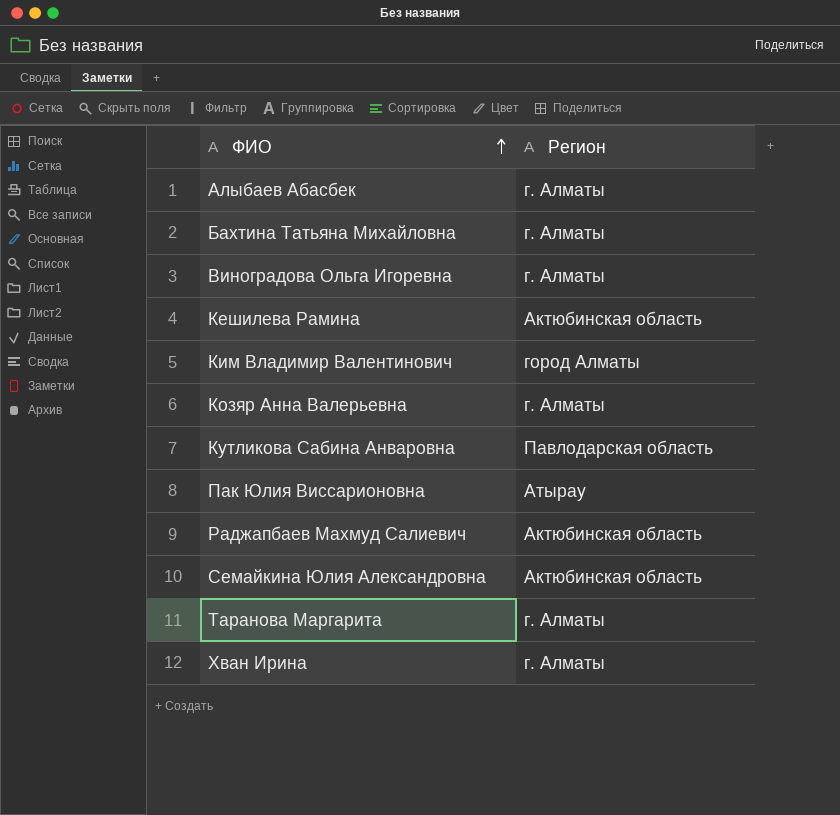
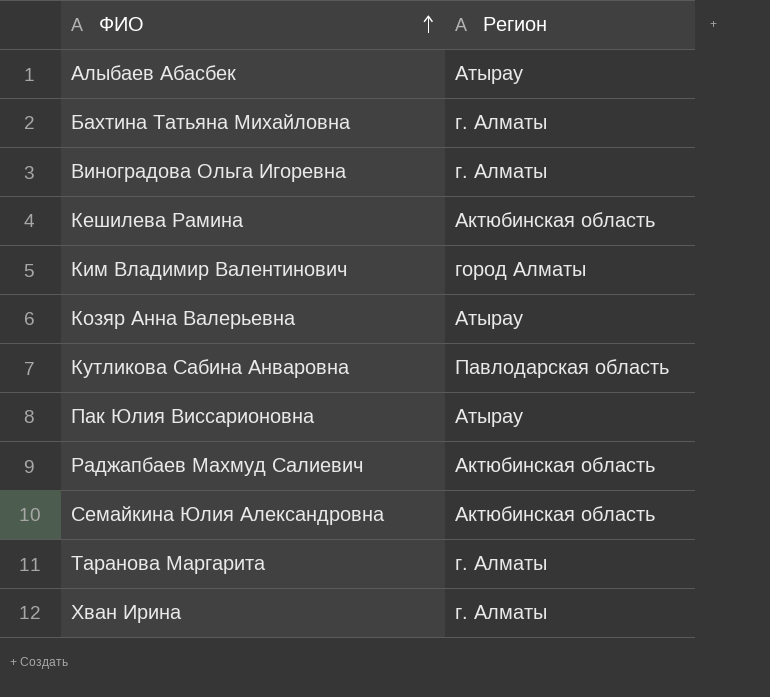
Алыбаев Абасбек | Регион: г. Алматы -> Атырау
Козяр Анна Валерьевна | Регион: г. Алматы -> Атырау

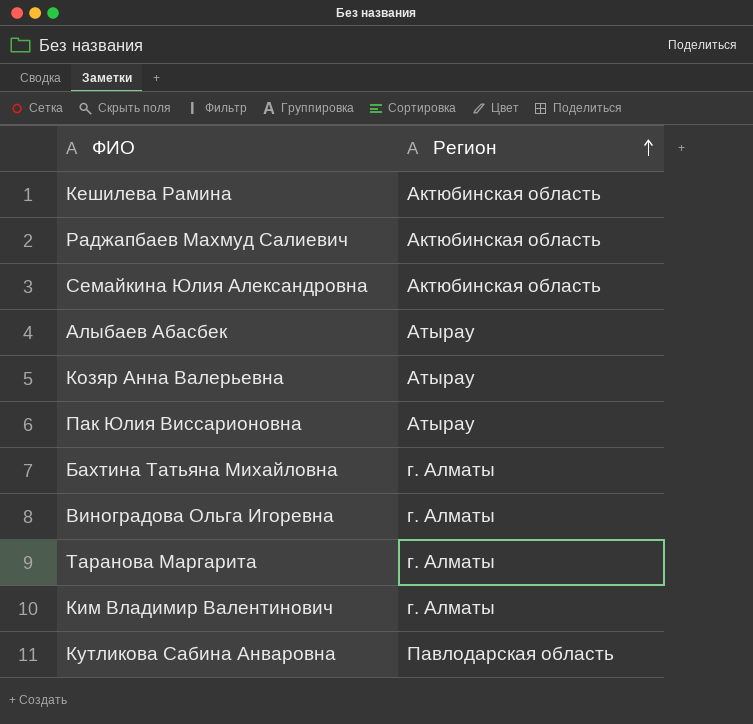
row order: ФИО ascending -> Регион ascending
row Хван Ирина: г. Алматы -> none
Ким Владимир Валентинович | Регион: город Алматы -> г. Алматы

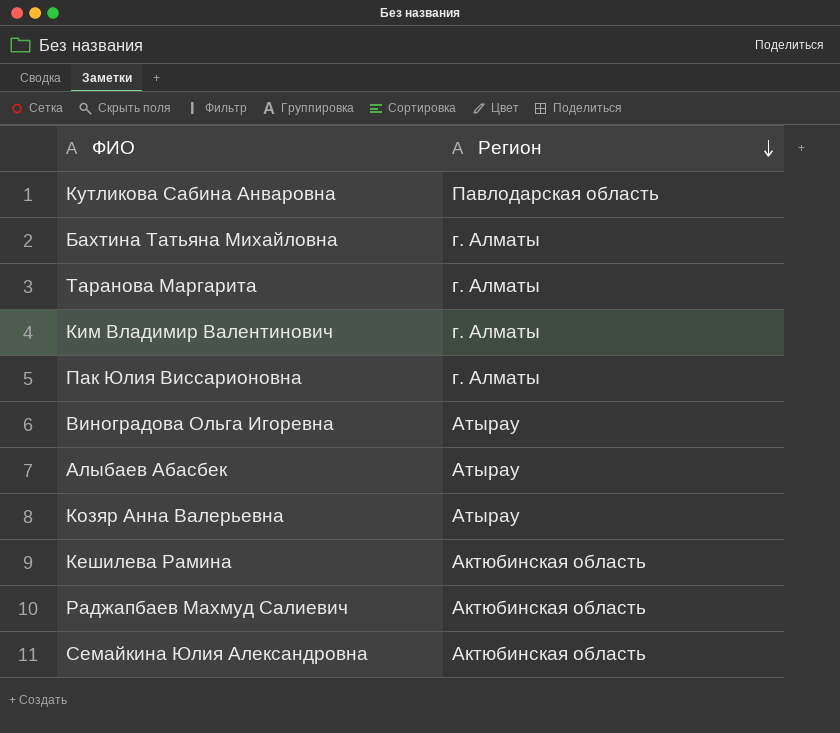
row order: Регион ascending -> Регион descending
Пак Юлия Виссарионовна | Регион: Атырау -> г. Алматы
Виноградова Ольга Игоревна | Регион: г. Алматы -> Атырау

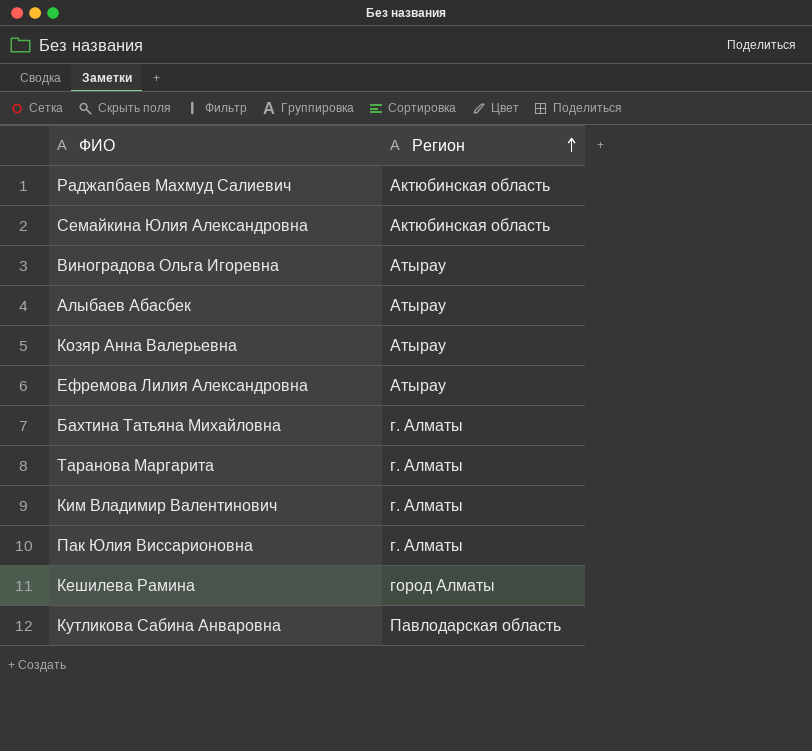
row order: Регион descending -> Регион ascending
row Ефремова Лилия Александровна: none -> Атырау
Кешилева Рамина | Регион: Актюбинская область -> город Алматы

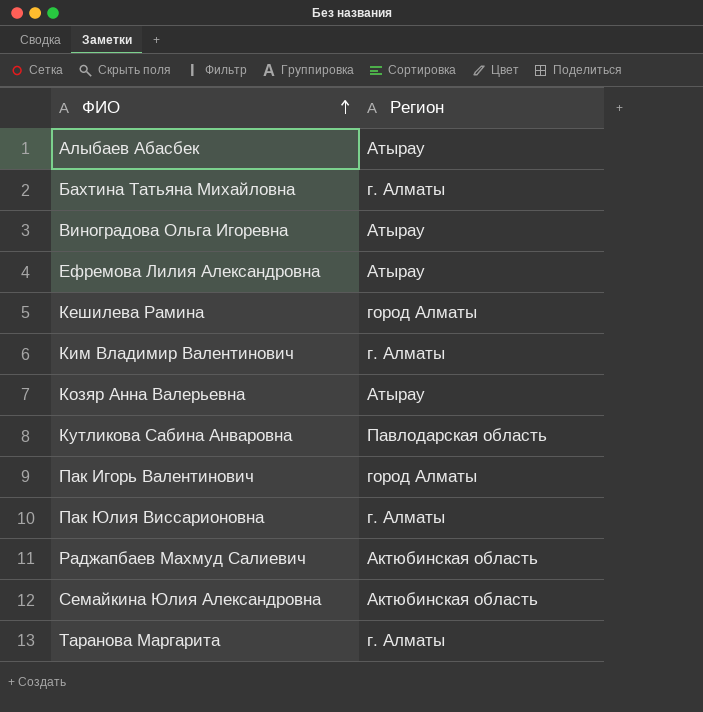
row order: Регион ascending -> ФИО ascending
row Пак Игорь Валентинович: none -> город Алматы

